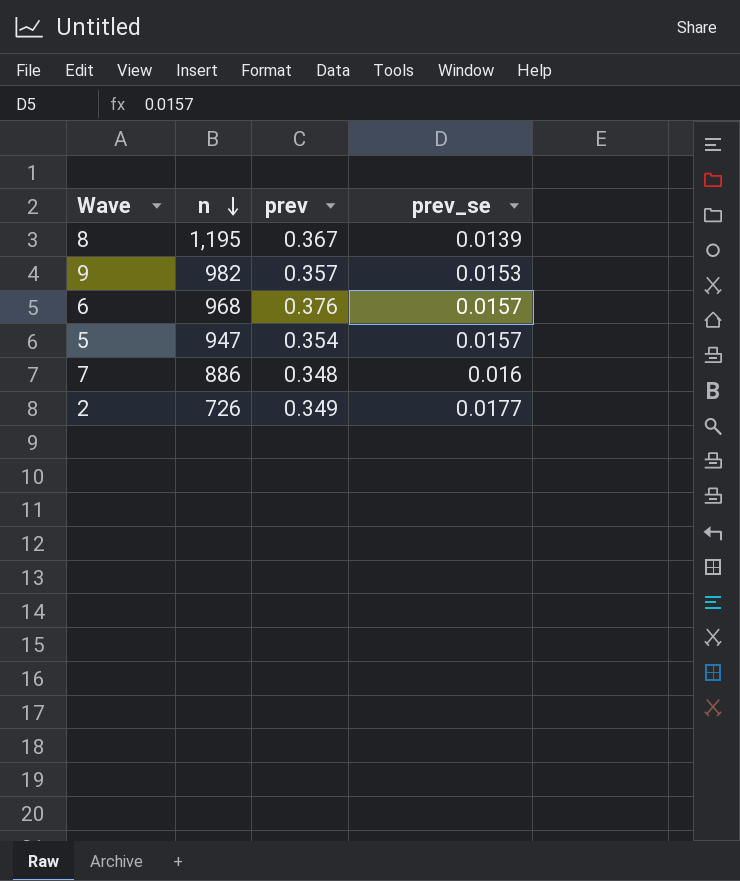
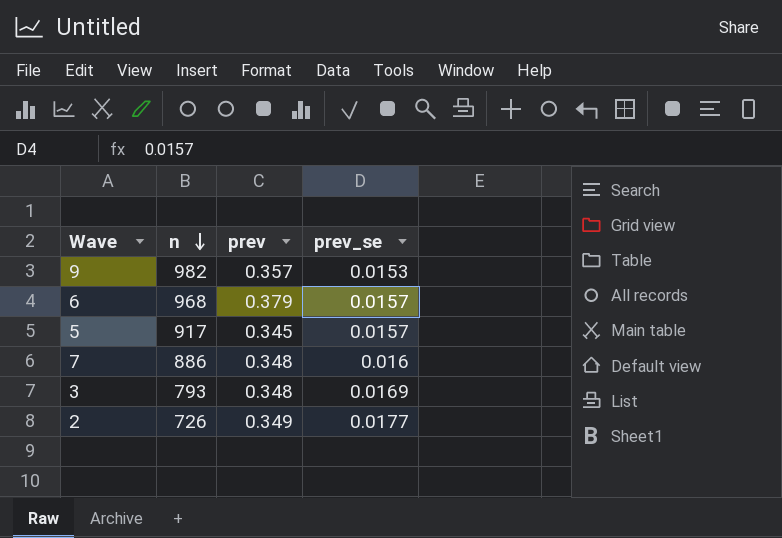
row 8: 1,195 | 0.367 | 0.0139 -> none
6 | prev: 0.376 -> 0.379
5 | n: 947 -> 917
5 | prev: 0.354 -> 0.345
row 3: none -> 793 | 0.348 | 0.0169

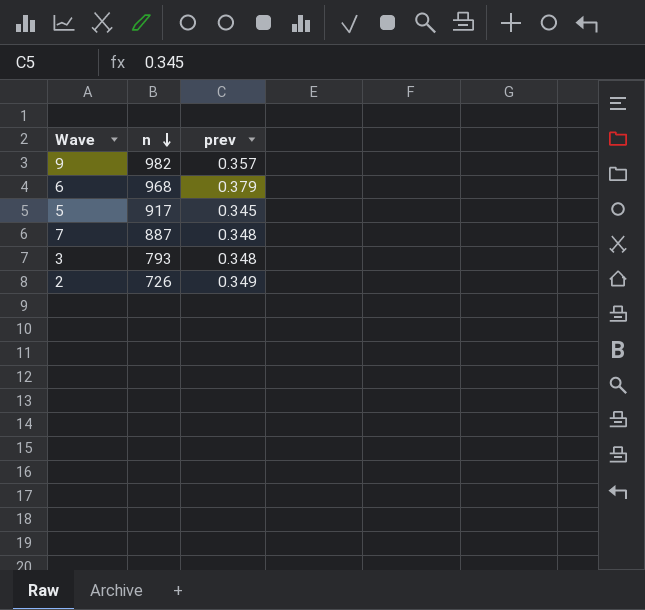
column prev_se | position: 4 -> none
7 | n: 886 -> 887

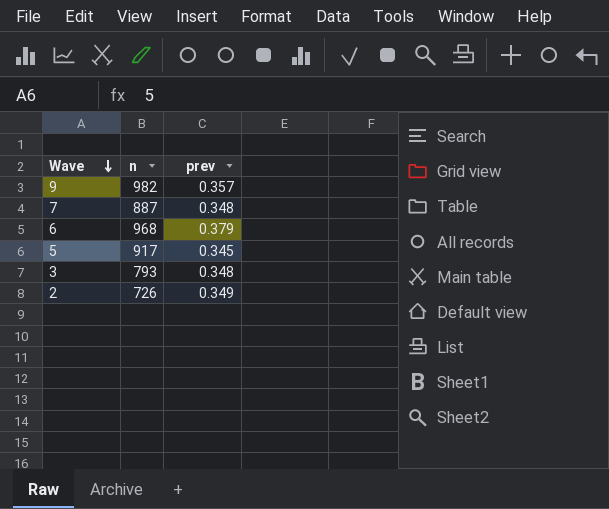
row order: n descending -> Wave descending

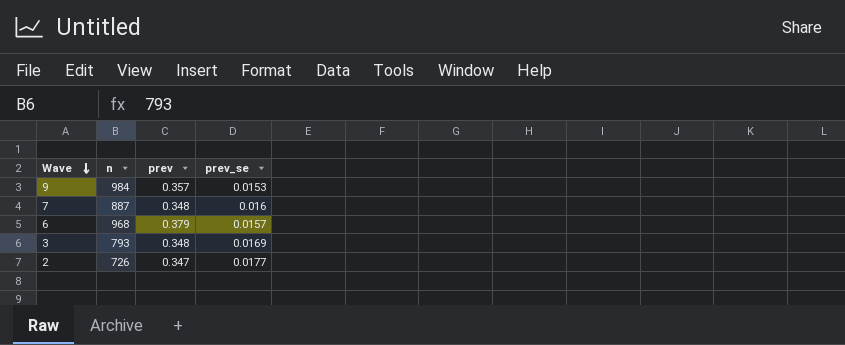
column prev_se | position: none -> 4
row 5: 917 | 0.345 -> none
9 | n: 982 -> 984
2 | prev: 0.349 -> 0.347

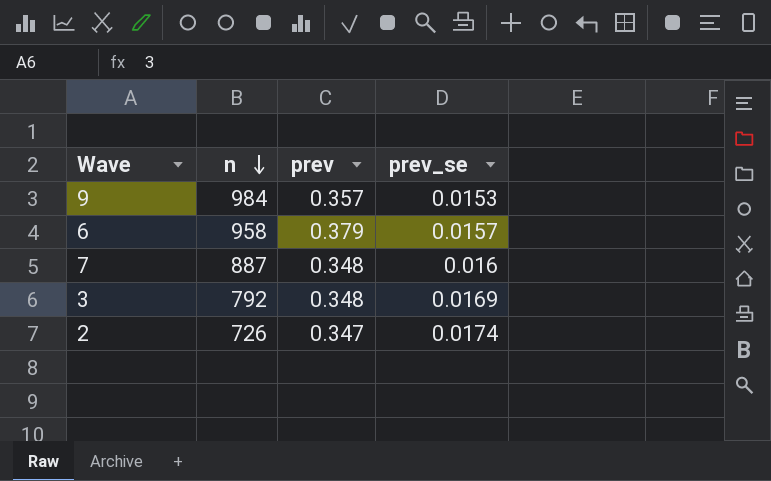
row order: Wave descending -> n descending
6 | n: 968 -> 958
3 | n: 793 -> 792
2 | prev_se: 0.0177 -> 0.0174

